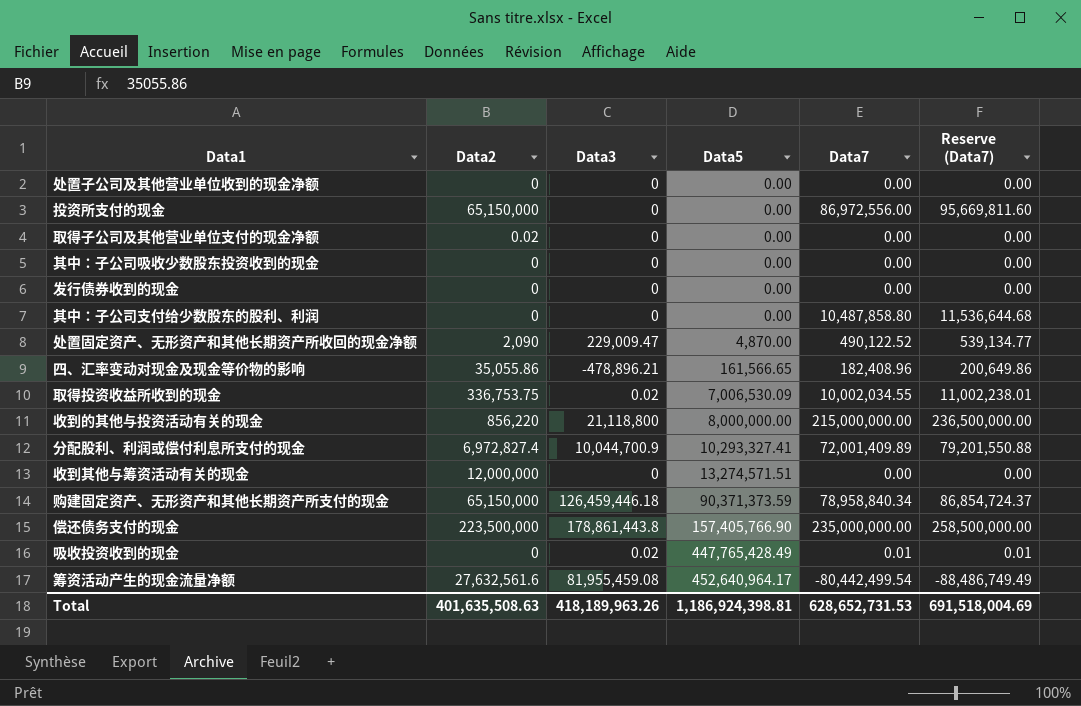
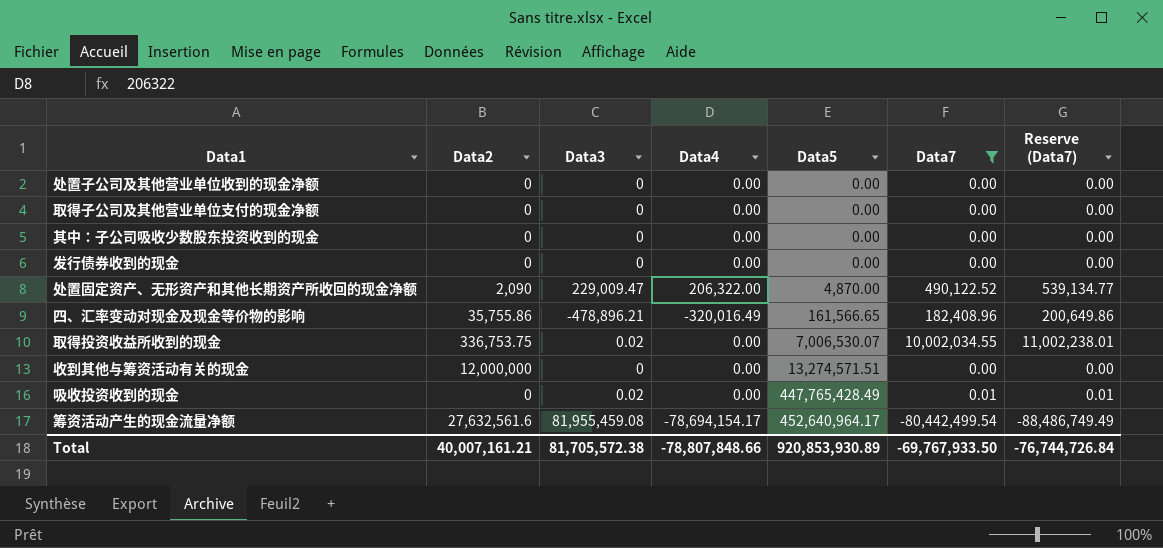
filter: none -> Data7 <= 10,002,034.55
column Data4 | position: none -> 4
取得子公司及其他营业单位支付的现金净额 | Data2: 0.02 -> 0
四、汇率变动对现金及现金等价物的影响 | Data2: 35,055.86 -> 35,755.86
取得投资收益所收到的现金 | Data5: 7,006,530.09 -> 7,006,530.07
Total | Data2: 401,635,508.63 -> 40,007,161.21
Total | Data3: 418,189,963.26 -> 81,705,572.38
Total | Data5: 1,186,924,398.81 -> 920,853,930.89
Total | Data7: 628,652,731.53 -> -69,767,933.50
Total | Reserve (Data7): 691,518,004.69 -> -76,744,726.84

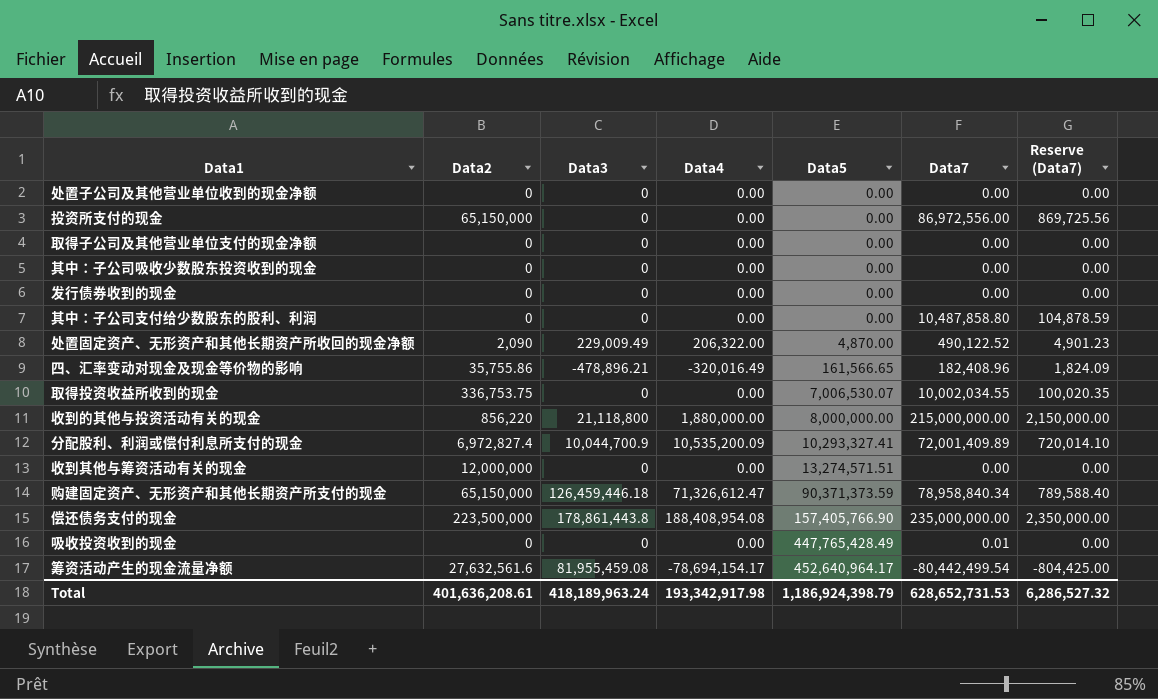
filter: Data7 <= 10,002,034.55 -> none
column Reserve (Data7) | formula: [Data7] * 1.1 -> [Data7] * 0.01
处置固定资产、无形资产和其他长期资产所收回的现金净额 | Data3: 229,009.47 -> 229,009.49
取得投资收益所收到的现金 | Data3: 0.02 -> 0
吸收投资收到的现金 | Data3: 0.02 -> 0
Total | Data2: 40,007,161.21 -> 401,636,208.61
Total | Data3: 81,705,572.38 -> 418,189,963.24
Total | Data4: -78,807,848.66 -> 193,342,917.98
Total | Data5: 920,853,930.89 -> 1,186,924,398.79
Total | Data7: -69,767,933.50 -> 628,652,731.53
Total | Reserve (Data7): -76,744,726.84 -> 6,286,527.32

